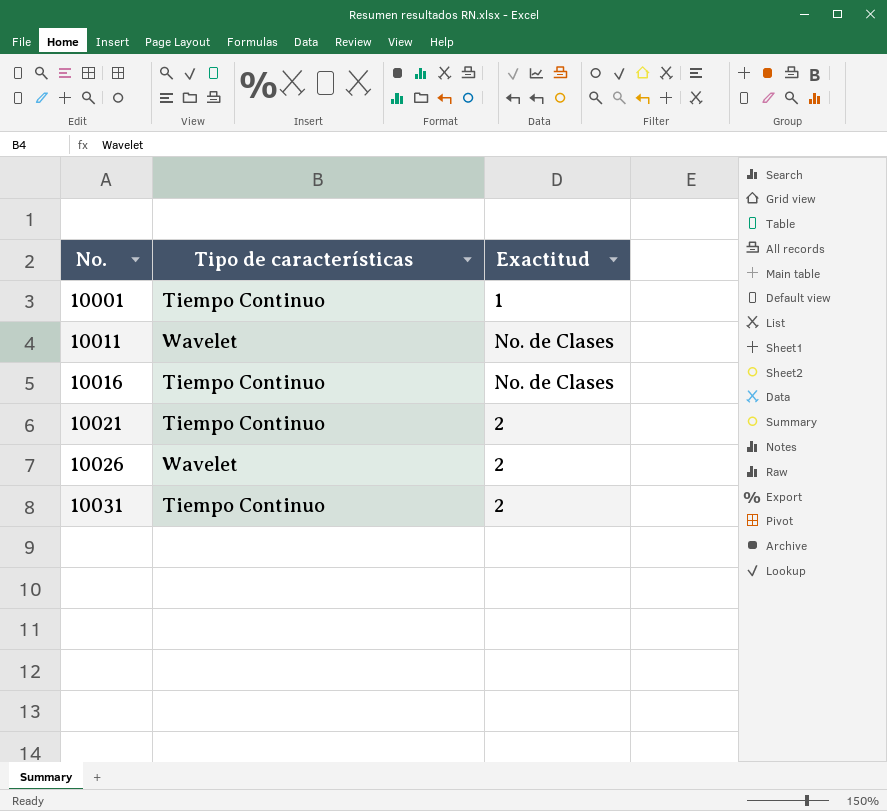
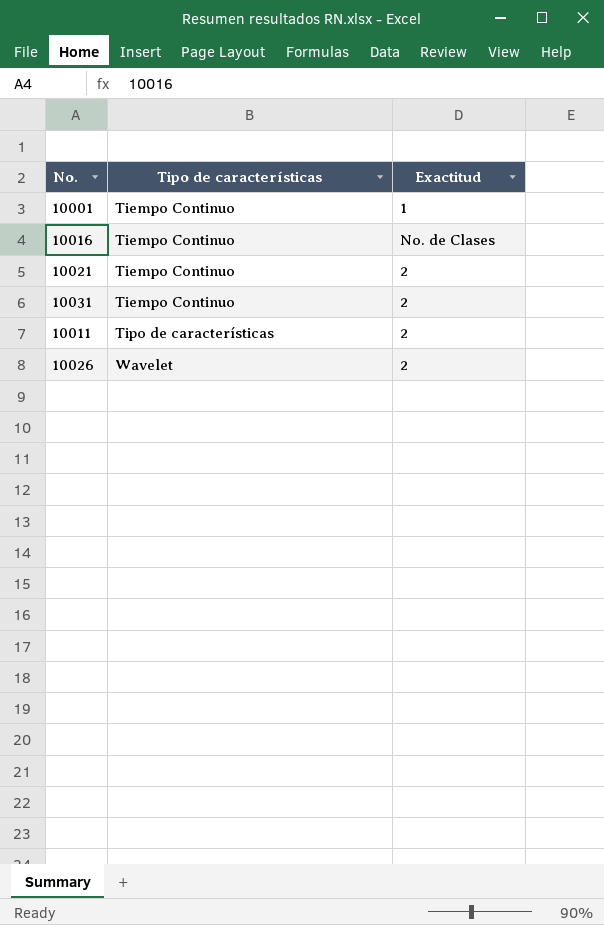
row order: No. ascending -> Tipo de características ascending
10011 | Tipo de características: Wavelet -> Tipo de características
10011 | Exactitud: No. de Clases -> 2

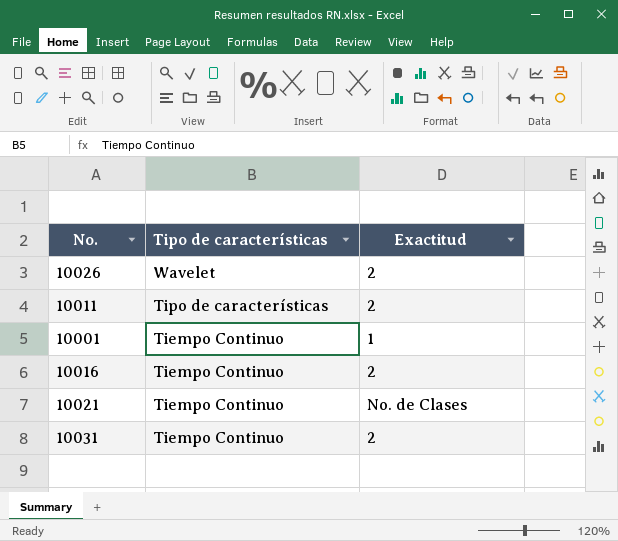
row order: Tipo de características ascending -> Tipo de características descending
10016 | Exactitud: No. de Clases -> 2
10021 | Exactitud: 2 -> No. de Clases

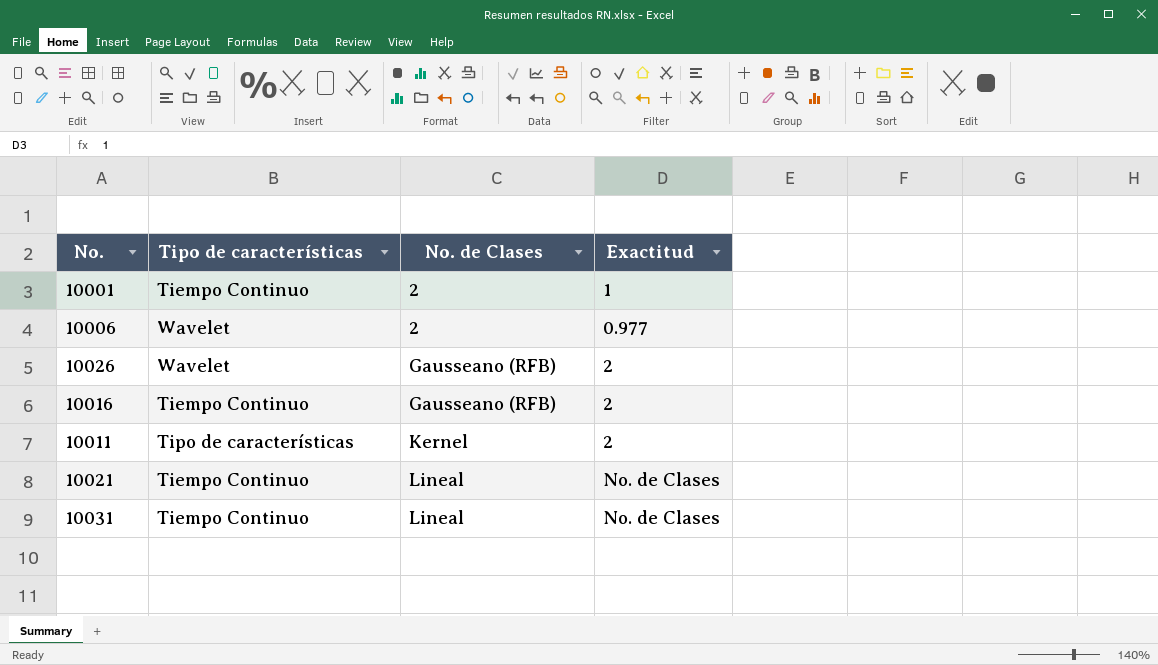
row order: Tipo de características descending -> No. de Clases ascending
column No. de Clases | position: none -> 3
row 10006: none -> Wavelet | 2 | 0.977
10031 | Exactitud: 2 -> No. de Clases

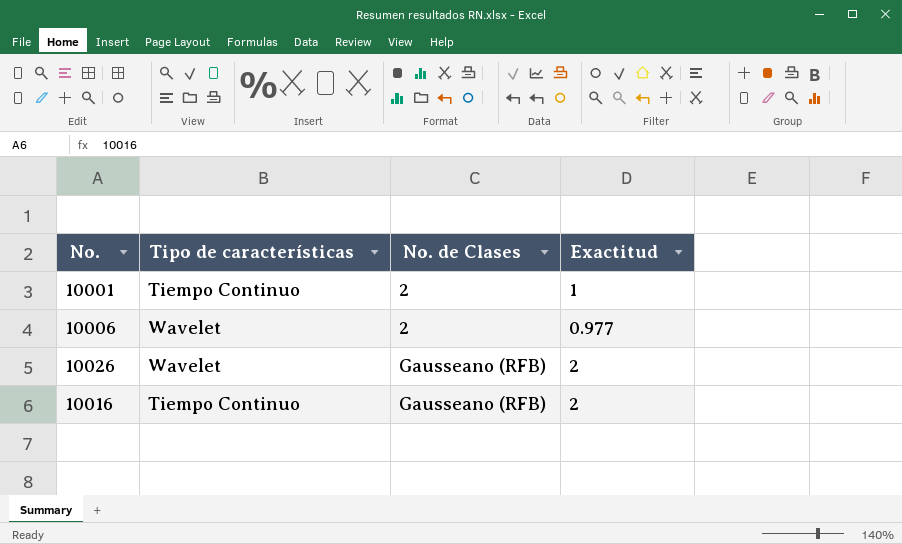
row 10011: Tipo de características | Kernel | 2 -> none
row 10021: Tiempo Continuo | Lineal | No. de Clases -> none
row 10031: Tiempo Continuo | Lineal | No. de Clases -> none

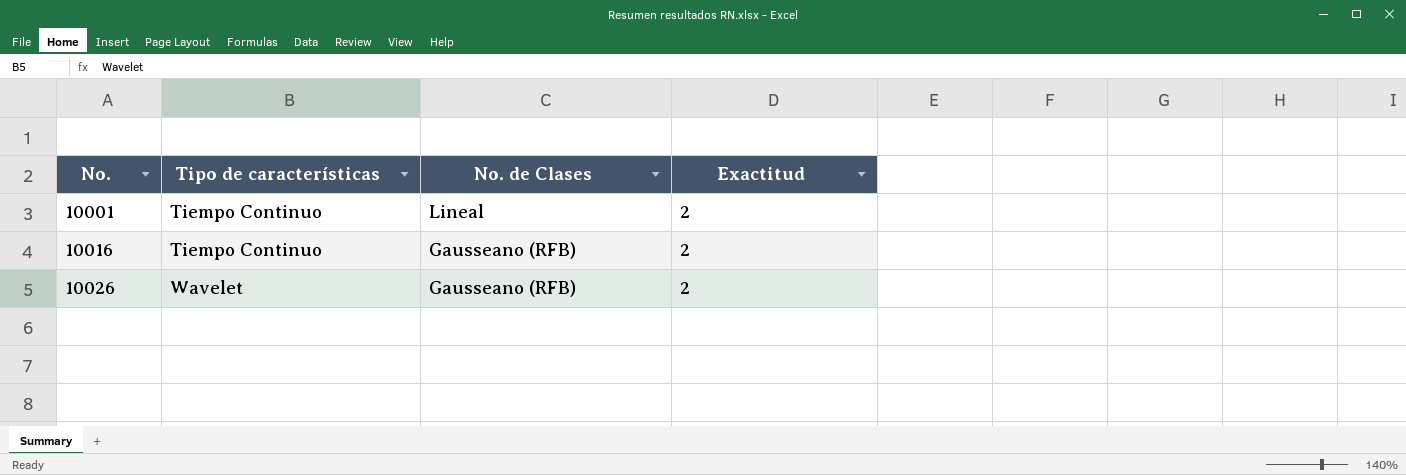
row order: No. de Clases ascending -> No. ascending
row 10006: Wavelet | 2 | 0.977 -> none
10001 | No. de Clases: 2 -> Lineal
10001 | Exactitud: 1 -> 2

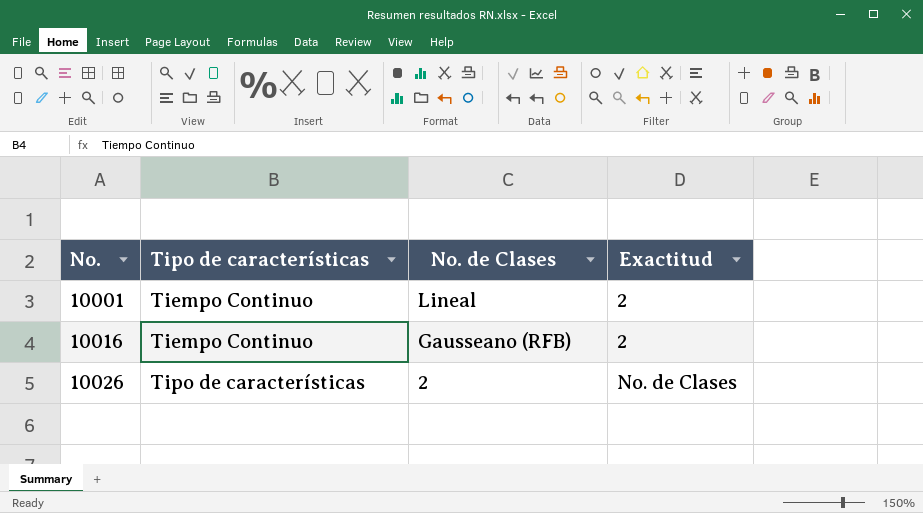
10026 | Tipo de características: Wavelet -> Tipo de características
10026 | No. de Clases: Gausseano (RFB) -> 2
10026 | Exactitud: 2 -> No. de Clases

